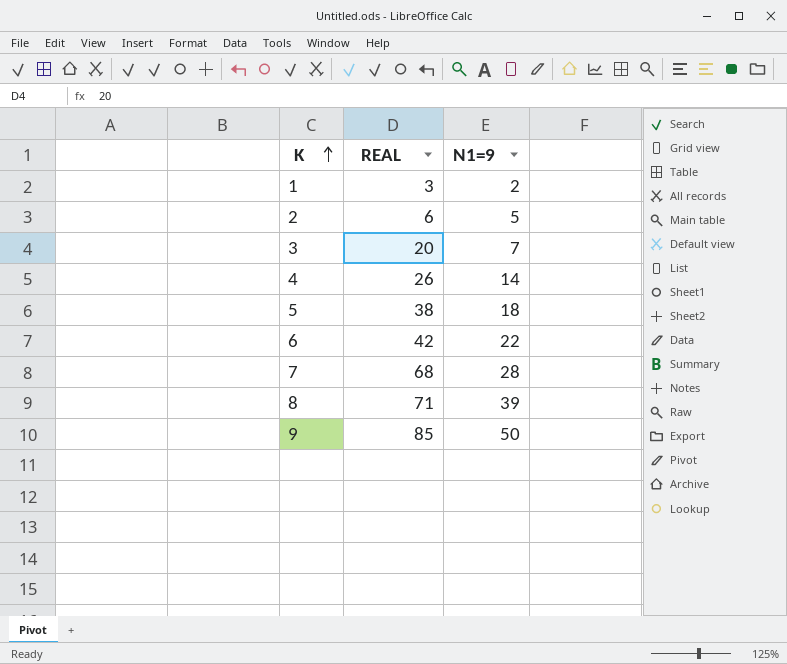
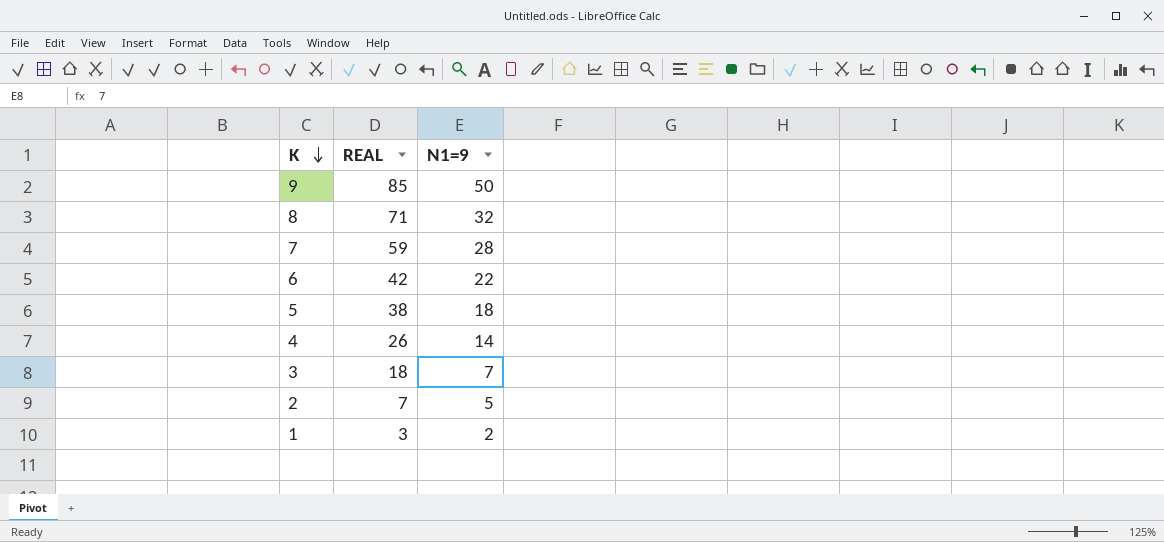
row order: K ascending -> K descending
8 | N1=9: 39 -> 32
7 | REAL: 68 -> 59
3 | REAL: 20 -> 18
2 | REAL: 6 -> 7

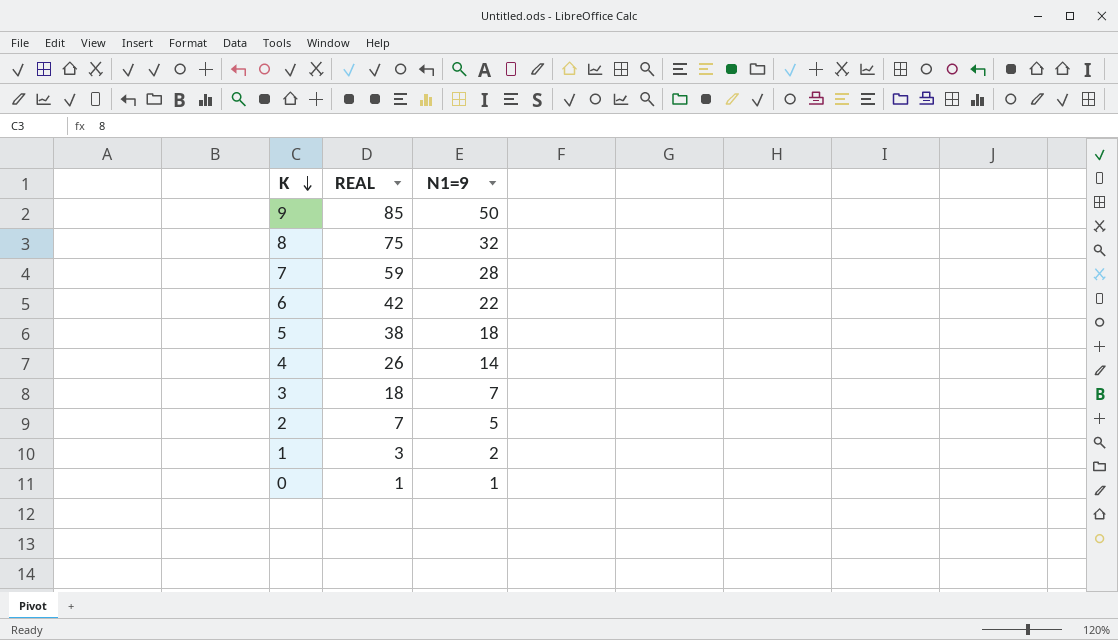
8 | REAL: 71 -> 75
row 0: none -> 1 | 1

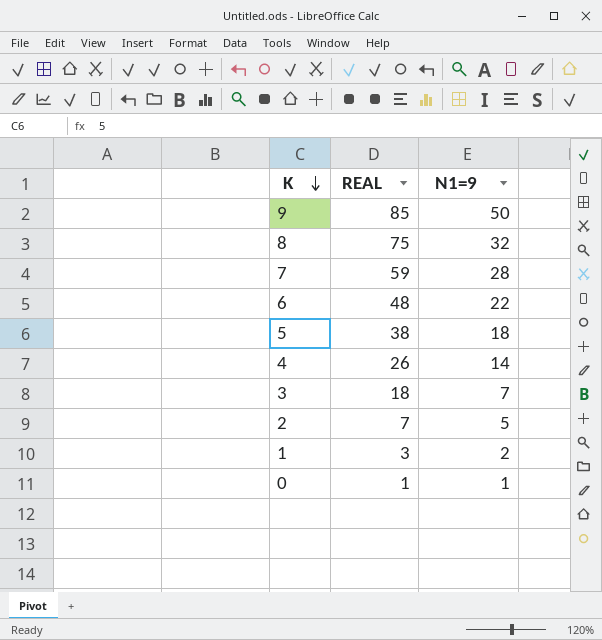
6 | REAL: 42 -> 48

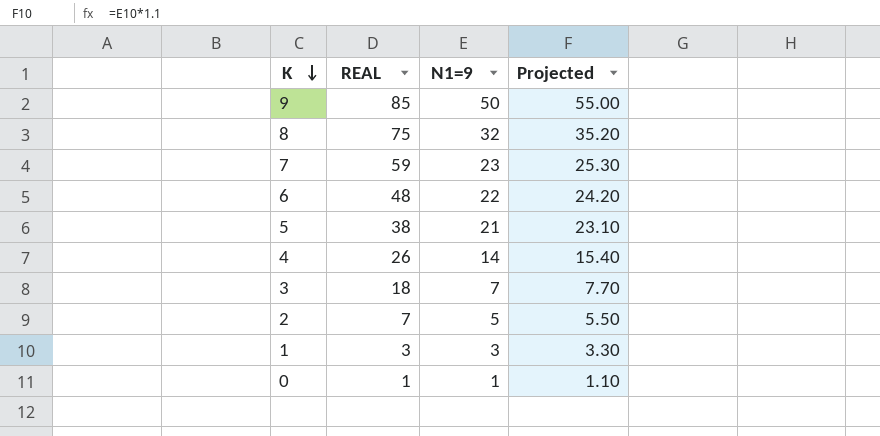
column Projected | formula: none -> [N1=9] * 1.1
7 | N1=9: 28 -> 23
5 | N1=9: 18 -> 21
1 | N1=9: 2 -> 3

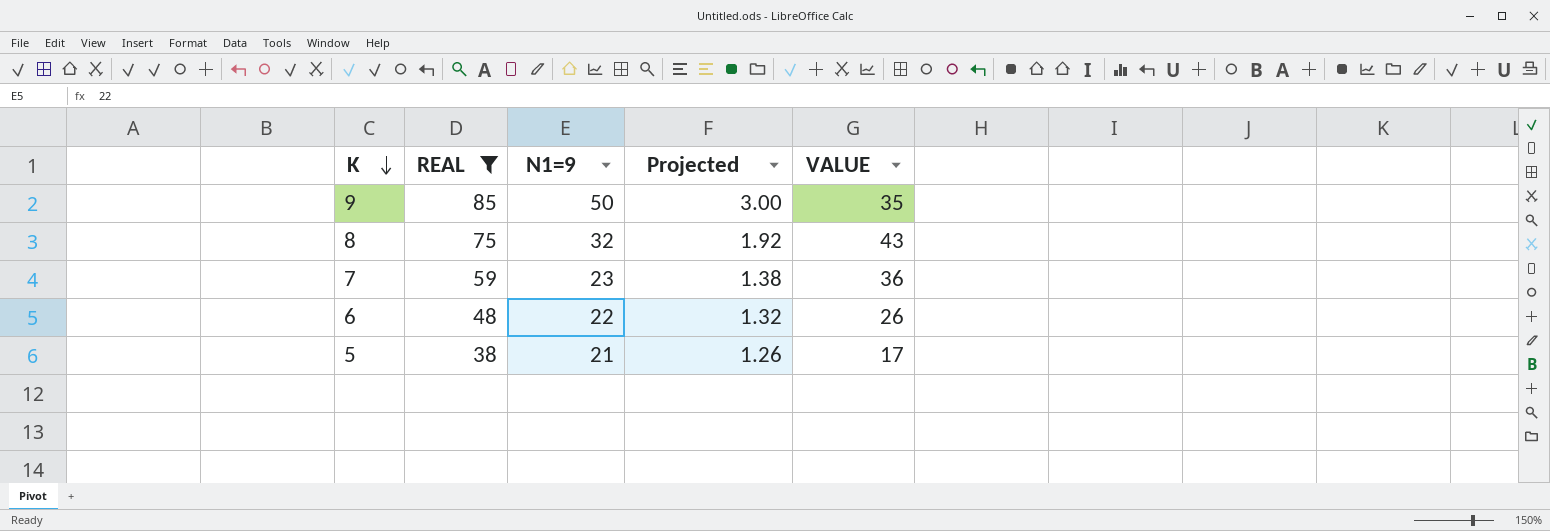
filter: none -> REAL >= 38
column Projected | formula: [N1=9] * 1.1 -> [N1=9] * 0.06
column VALUE | formula: none -> [REAL] - [N1=9]

